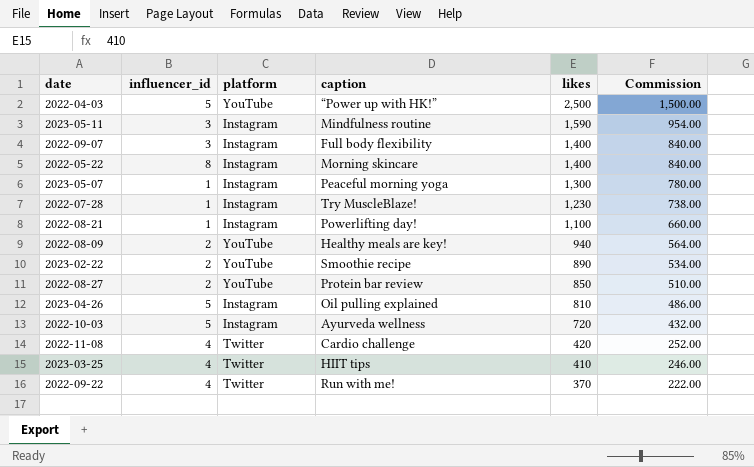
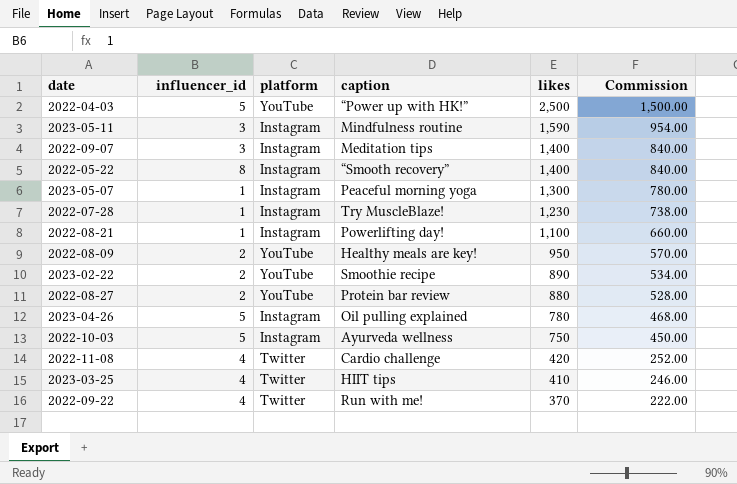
2022-09-07 | caption: Full body flexibility -> Meditation tips
2022-05-22 | caption: Morning skincare -> “Smooth recovery”
2022-08-09 | likes: 940 -> 950
2022-08-09 | Commission: 564.00 -> 570.00
2022-08-27 | likes: 850 -> 880
2022-08-27 | Commission: 510.00 -> 528.00
2023-04-26 | likes: 810 -> 780
2023-04-26 | Commission: 486.00 -> 468.00
2022-10-03 | likes: 720 -> 750
2022-10-03 | Commission: 432.00 -> 450.00

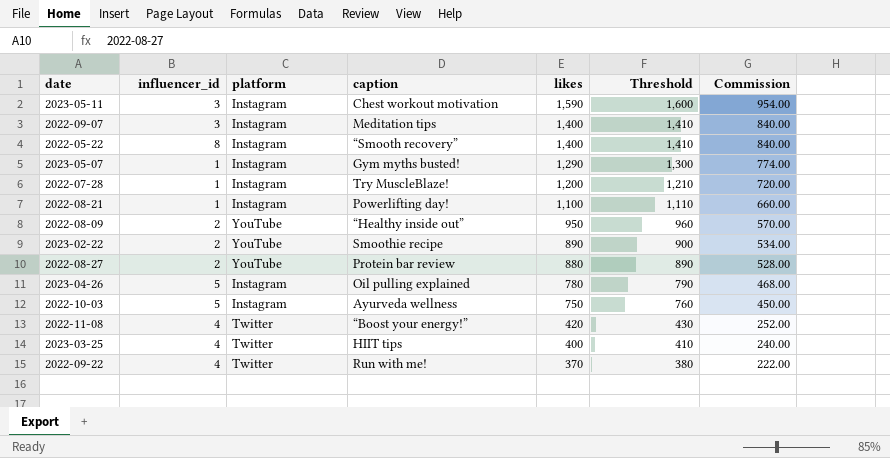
column Threshold | formula: none -> [likes] + 10
row 2022-04-03: 5 | YouTube | “Power up with HK!” | 2,500 | 1,500.00 -> none
2023-05-11 | caption: Mindfulness routine -> Chest workout motivation
2023-05-07 | caption: Peaceful morning yoga -> Gym myths busted!
2023-05-07 | likes: 1,300 -> 1,290
2023-05-07 | Commission: 780.00 -> 774.00
2022-07-28 | likes: 1,230 -> 1,200
2022-07-28 | Commission: 738.00 -> 720.00
2022-08-09 | caption: Healthy meals are key! -> “Healthy inside out”
2022-11-08 | caption: Cardio challenge -> “Boost your energy!”
2023-03-25 | likes: 410 -> 400
2023-03-25 | Commission: 246.00 -> 240.00

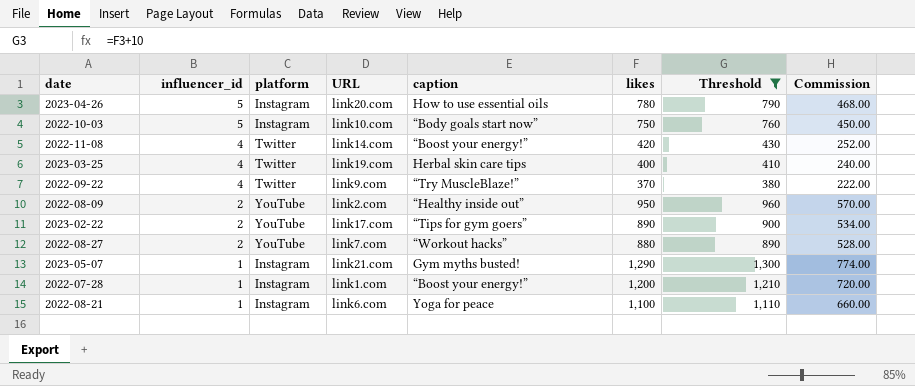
filter: none -> Threshold <= 1,300
row order: likes descending -> influencer_id descending
column URL | position: none -> 4
2023-04-26 | caption: Oil pulling explained -> How to use essential oils
2022-10-03 | caption: Ayurveda wellness -> “Body goals start now”
2023-03-25 | caption: HIIT tips -> Herbal skin care tips
2022-09-22 | caption: Run with me! -> “Try MuscleBlaze!”
2023-02-22 | caption: Smoothie recipe -> “Tips for gym goers”
2022-08-27 | caption: Protein bar review -> “Workout hacks”
2022-07-28 | caption: Try MuscleBlaze! -> “Boost your energy!”
2022-08-21 | caption: Powerlifting day! -> Yoga for peace

